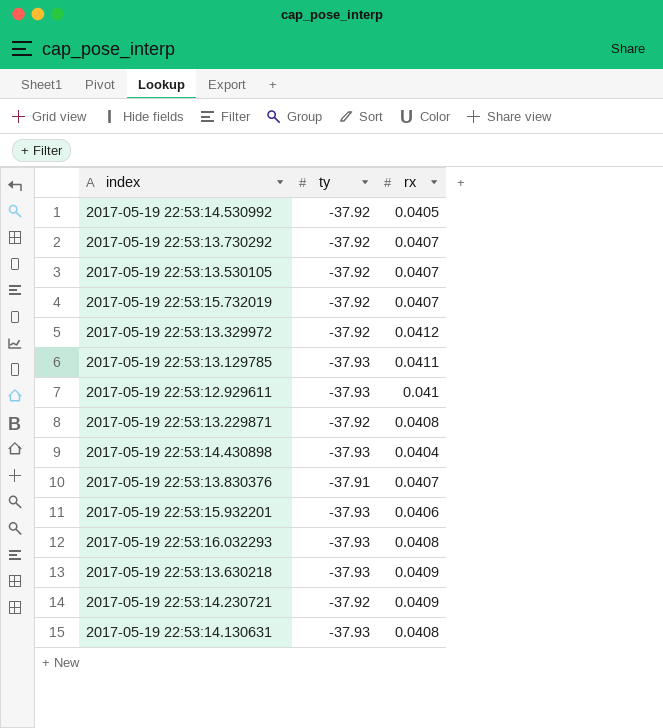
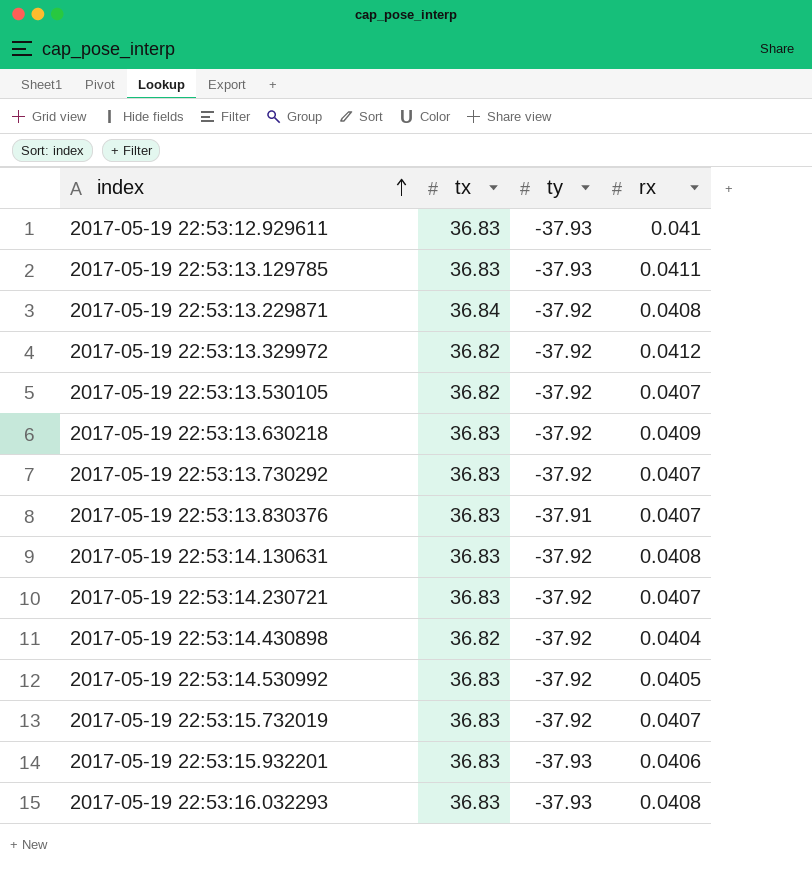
row order: none -> index ascending
column tx | position: none -> 2
2017-05-19 22:53:13.630218 | ty: -37.93 -> -37.92
2017-05-19 22:53:14.130631 | ty: -37.93 -> -37.92
2017-05-19 22:53:14.230721 | rx: 0.0409 -> 0.0407
2017-05-19 22:53:14.430898 | ty: -37.93 -> -37.92

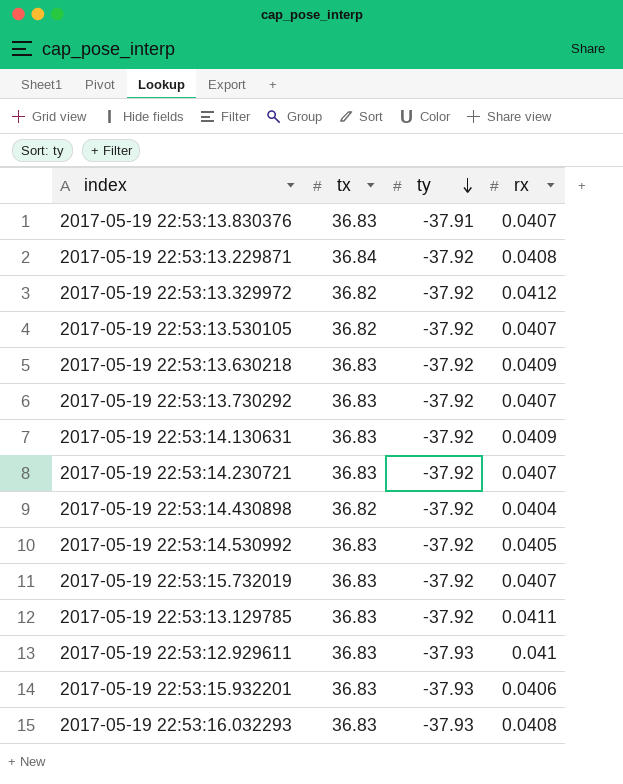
row order: index ascending -> ty descending
2017-05-19 22:53:14.130631 | rx: 0.0408 -> 0.0409
2017-05-19 22:53:13.129785 | ty: -37.93 -> -37.92

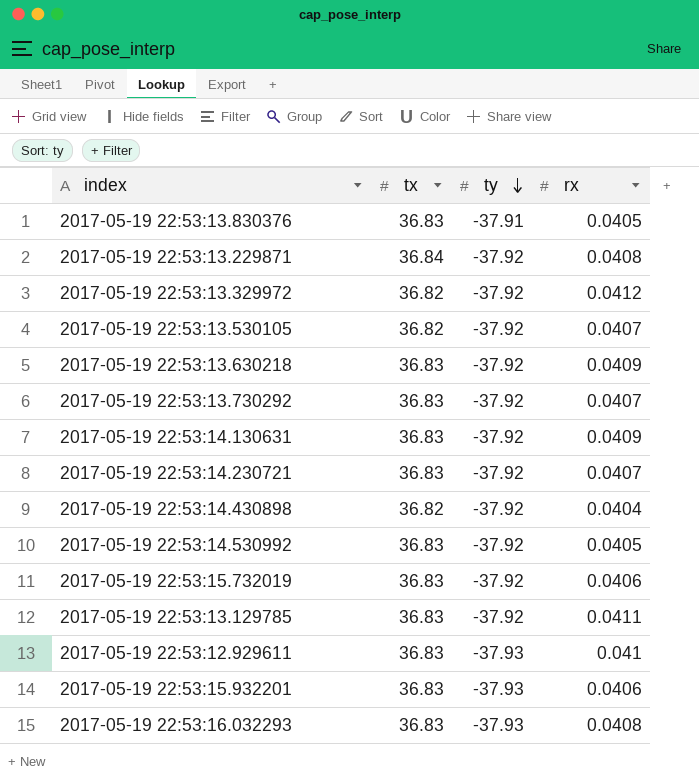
2017-05-19 22:53:13.830376 | rx: 0.0407 -> 0.0405
2017-05-19 22:53:15.732019 | rx: 0.0407 -> 0.0406

